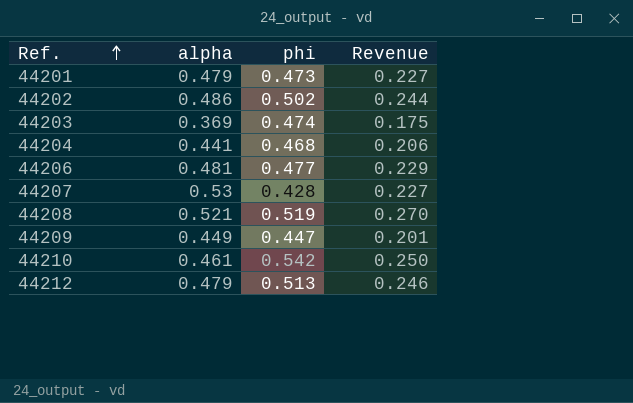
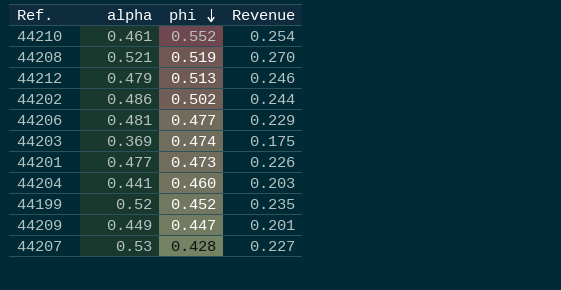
row order: Ref. ascending -> phi descending
44210 | phi: 0.542 -> 0.552
44210 | Revenue: 0.250 -> 0.254
44201 | alpha: 0.479 -> 0.477
44201 | Revenue: 0.227 -> 0.226
44204 | phi: 0.468 -> 0.460
44204 | Revenue: 0.206 -> 0.203
row 44199: none -> 0.52 | 0.452 | 0.235

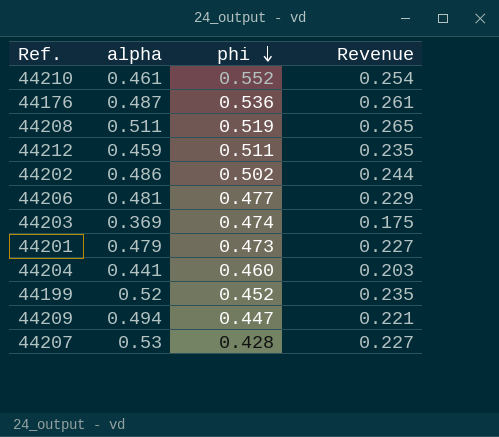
row 44176: none -> 0.487 | 0.536 | 0.261
44208 | alpha: 0.521 -> 0.511
44208 | Revenue: 0.270 -> 0.265
44212 | alpha: 0.479 -> 0.459
44212 | phi: 0.513 -> 0.511
44212 | Revenue: 0.246 -> 0.235
44201 | alpha: 0.477 -> 0.479
44201 | Revenue: 0.226 -> 0.227
44209 | alpha: 0.449 -> 0.494
44209 | Revenue: 0.201 -> 0.221

